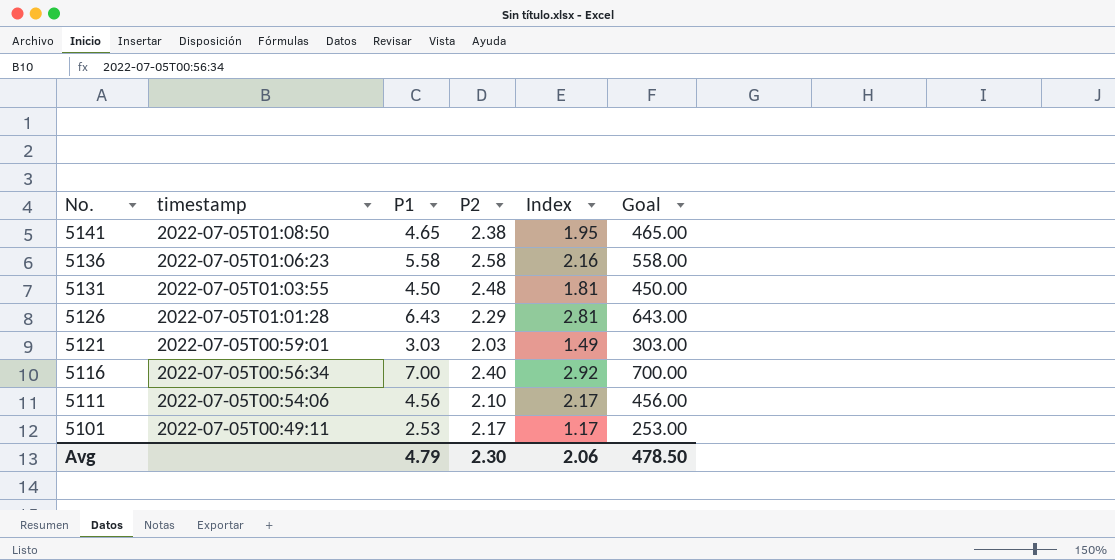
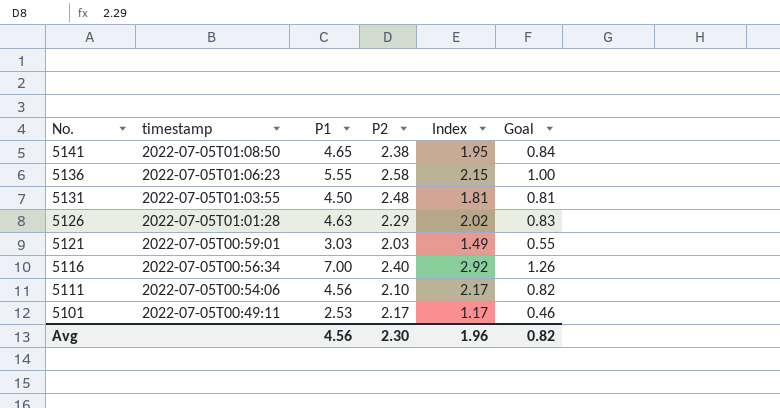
column Goal | formula: [P1] * 100 -> [P1] * 0.18
5136 | P1: 5.58 -> 5.55
5136 | Index: 2.16 -> 2.15
5126 | P1: 6.43 -> 4.63
5126 | Index: 2.81 -> 2.02
Avg | P1: 4.79 -> 4.56
Avg | Index: 2.06 -> 1.96
Avg | Goal: 478.50 -> 0.82

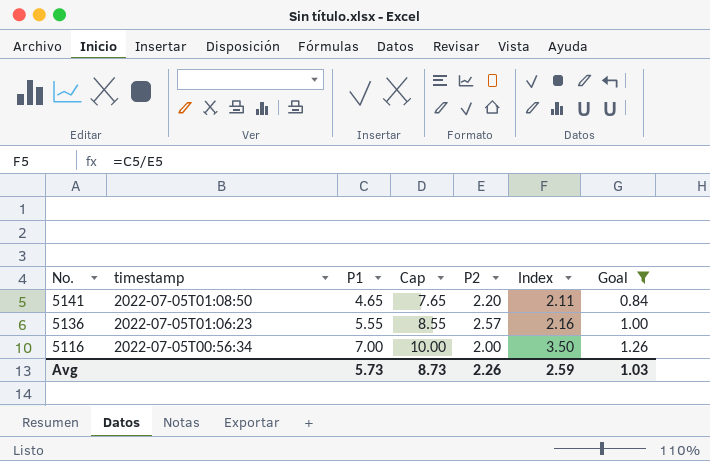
filter: none -> Goal >= 0.84
column Cap | formula: none -> [P1] + 3
5141 | P2: 2.38 -> 2.20
5141 | Index: 1.95 -> 2.11
5136 | P2: 2.58 -> 2.57
5136 | Index: 2.15 -> 2.16
5116 | P2: 2.40 -> 2.00
5116 | Index: 2.92 -> 3.50
Avg | P1: 4.56 -> 5.73
Avg | P2: 2.30 -> 2.26
Avg | Index: 1.96 -> 2.59
Avg | Goal: 0.82 -> 1.03

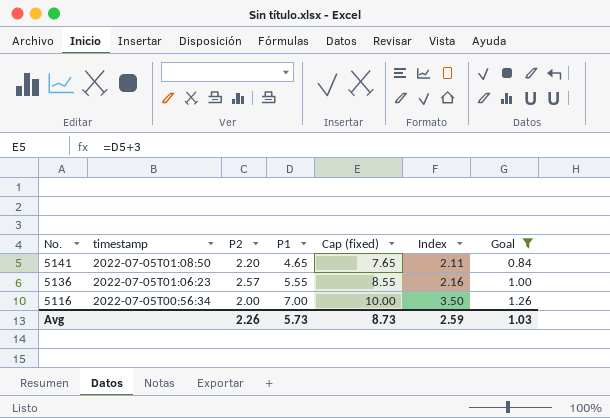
column P2 | position: 5 -> 3
column name: Cap -> Cap (fixed)

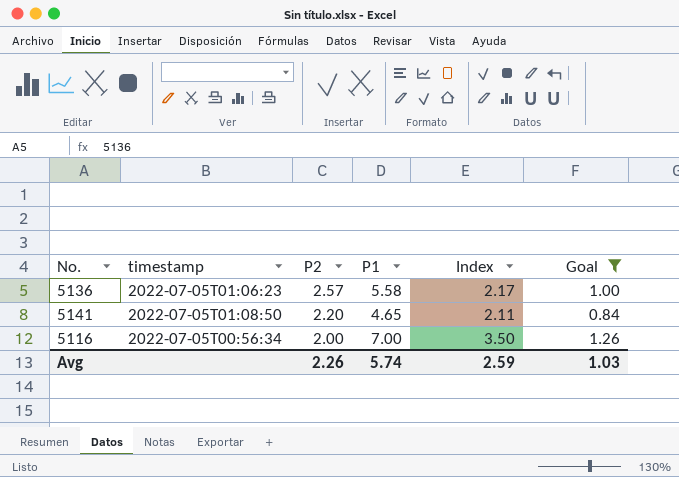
row order: No. descending -> P2 descending
column Cap (fixed) | formula: [P1] + 3 -> none
5136 | P1: 5.55 -> 5.58
5136 | Index: 2.16 -> 2.17
Avg | P1: 5.73 -> 5.74

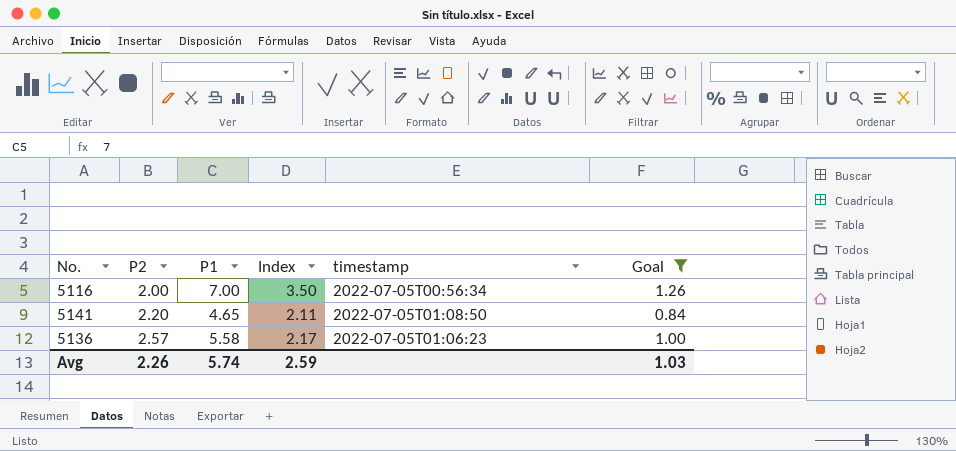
row order: P2 descending -> P2 ascending
column timestamp | position: 2 -> 5

